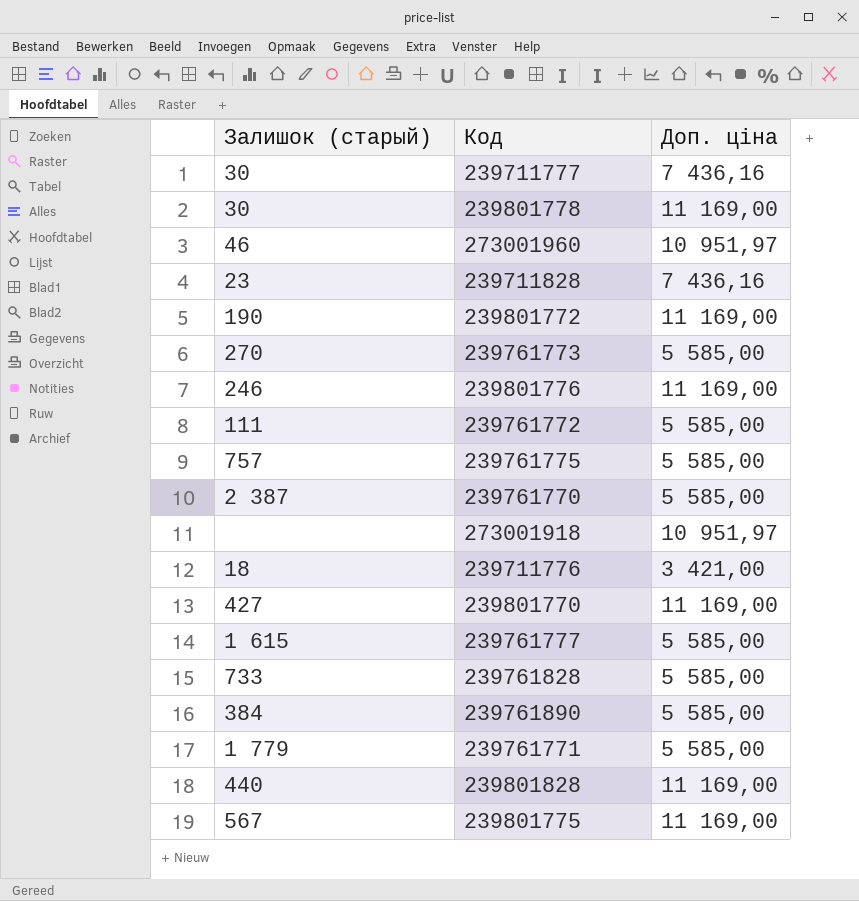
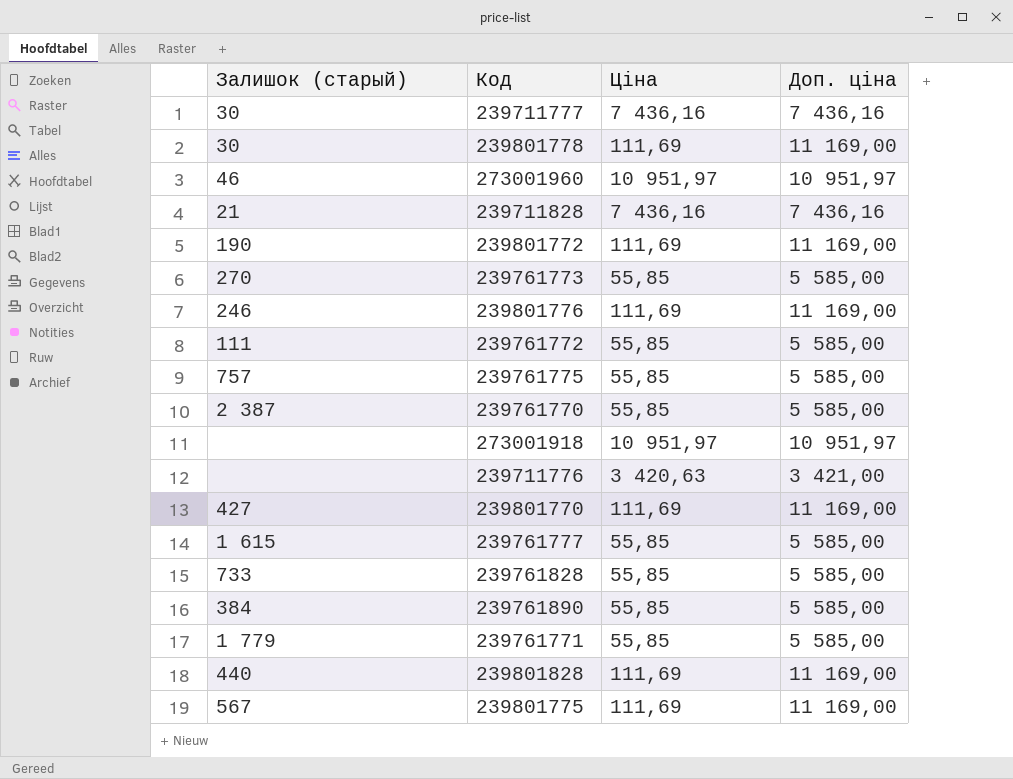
column Ціна | position: none -> 3
239711828 | Залишок (старый): 23 -> 21
239711776 | Залишок (старый): 18 -> none

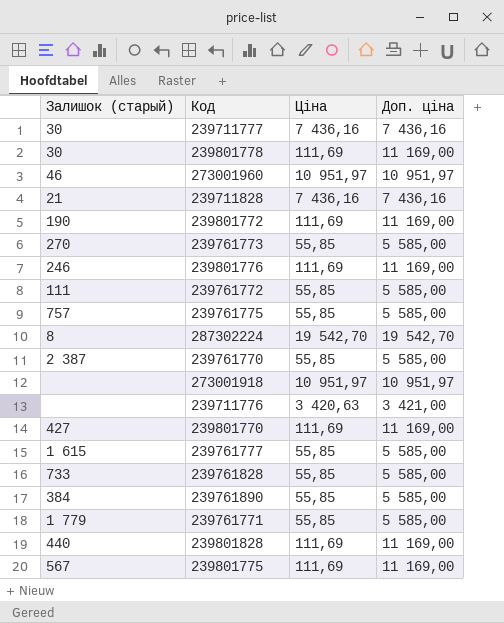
row 287302224: none -> 8 | 19 542,70 | 19 542,70

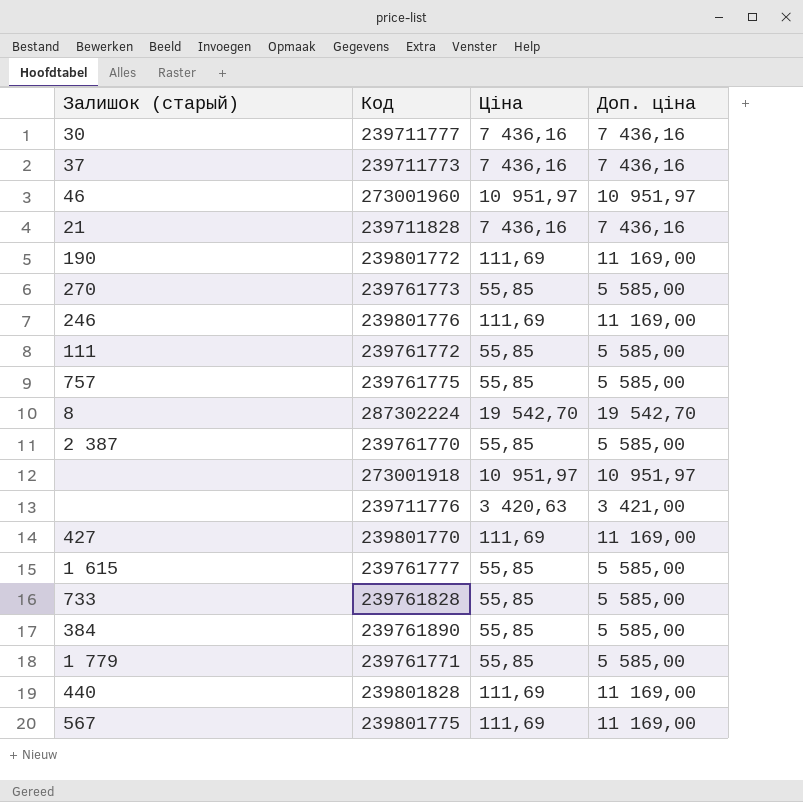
row 239801778: 30 | 111,69 | 11 169,00 -> none
row 239711773: none -> 37 | 7 436,16 | 7 436,16

